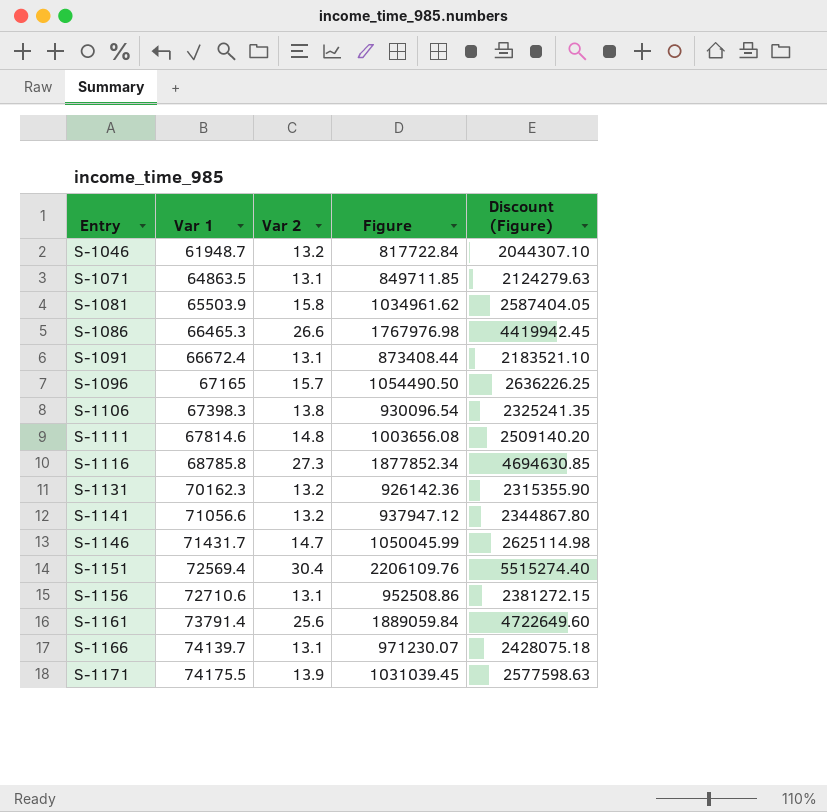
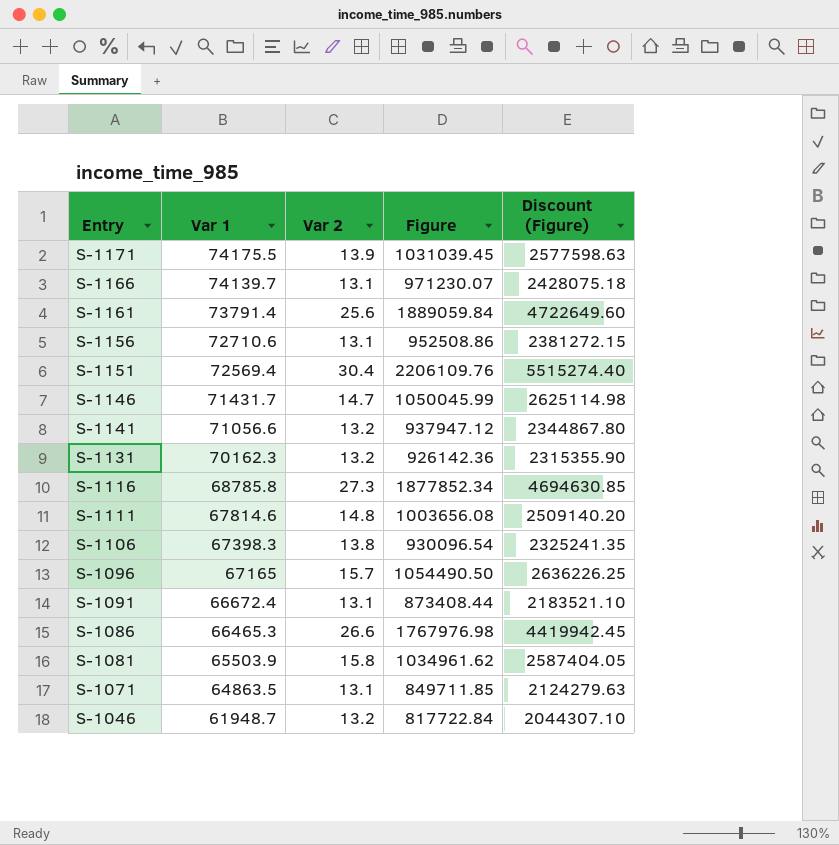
row order: Entry ascending -> Entry descending

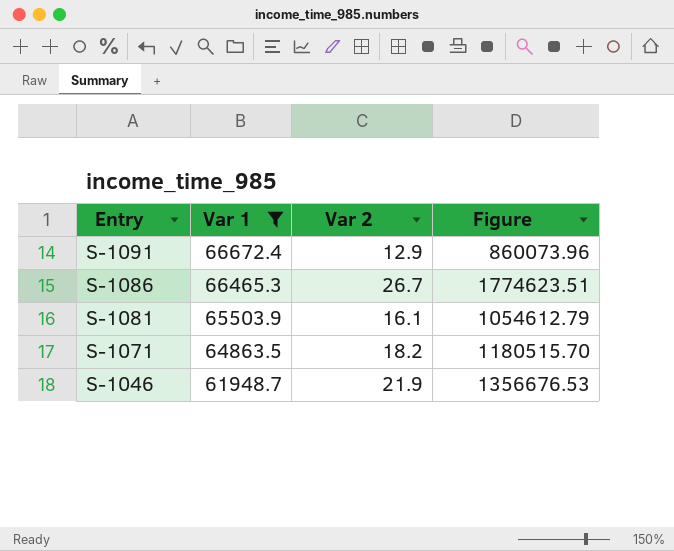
filter: none -> Var 1 <= 66672.4
column Discount (Figure) | formula: [Figure] * 2.5 -> none
S-1091 | Var 2: 13.1 -> 12.9
S-1091 | Figure: 873408.44 -> 860073.96
S-1086 | Var 2: 26.6 -> 26.7
S-1086 | Figure: 1767976.98 -> 1774623.51
S-1081 | Var 2: 15.8 -> 16.1
S-1081 | Figure: 1034961.62 -> 1054612.79
S-1071 | Var 2: 13.1 -> 18.2
S-1071 | Figure: 849711.85 -> 1180515.70
S-1046 | Var 2: 13.2 -> 21.9
S-1046 | Figure: 817722.84 -> 1356676.53

